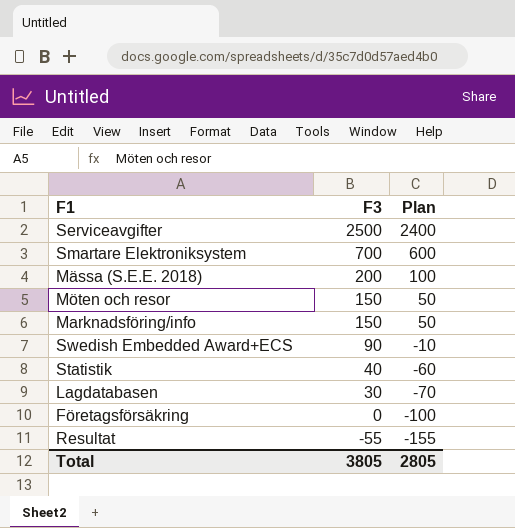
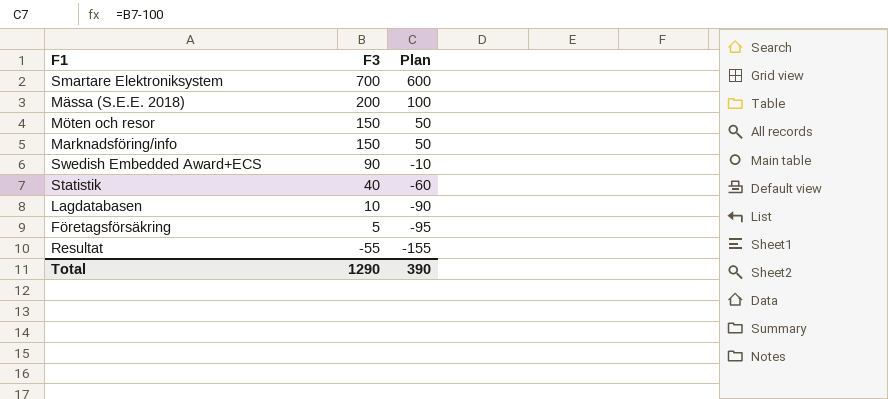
row Serviceavgifter: 2500 | 2400 -> none
Lagdatabasen | F3: 30 -> 10
Lagdatabasen | Plan: -70 -> -90
Företagsförsäkring | F3: 0 -> 5
Företagsförsäkring | Plan: -100 -> -95
Total | F3: 3805 -> 1290
Total | Plan: 2805 -> 390

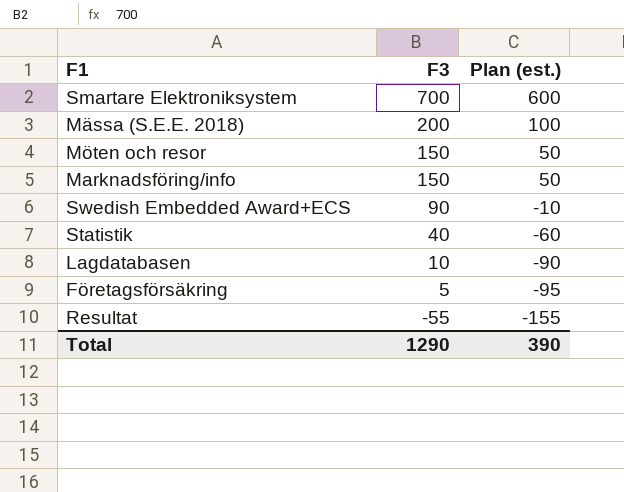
column name: Plan -> Plan (est.)

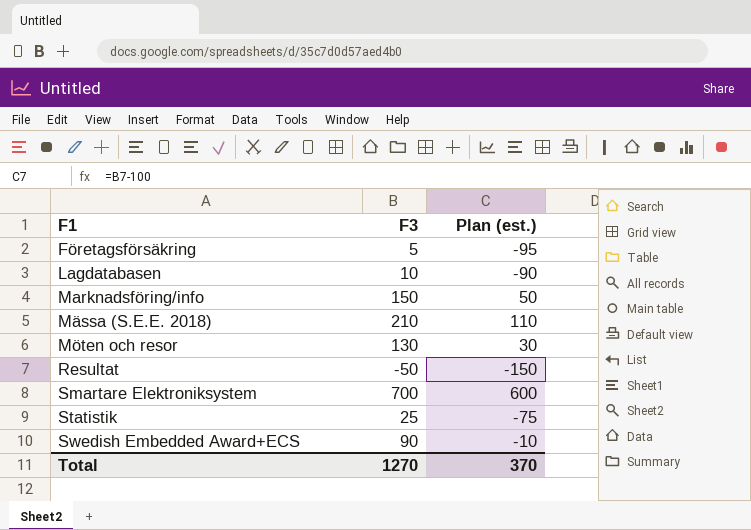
row order: F3 descending -> F1 ascending
Mässa (S.E.E. 2018) | F3: 200 -> 210
Mässa (S.E.E. 2018) | Plan (est.): 100 -> 110
Möten och resor | F3: 150 -> 130
Möten och resor | Plan (est.): 50 -> 30
Resultat | F3: -55 -> -50
Resultat | Plan (est.): -155 -> -150
Statistik | F3: 40 -> 25
Statistik | Plan (est.): -60 -> -75
Total | F3: 1290 -> 1270
Total | Plan (est.): 390 -> 370

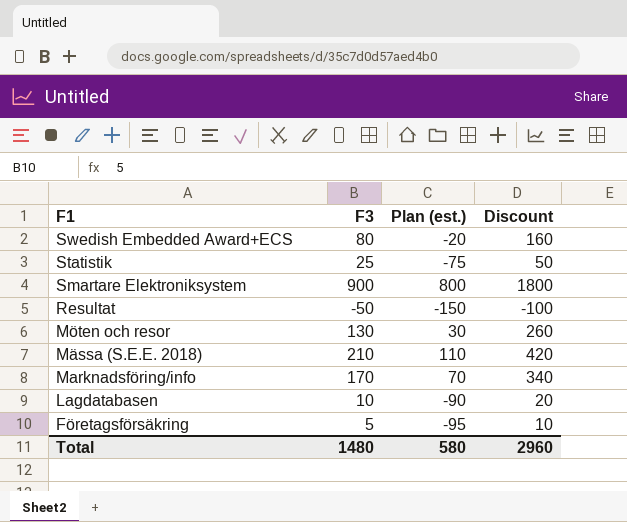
row order: F1 ascending -> F1 descending
column Discount | formula: none -> [F3] * 2
Swedish Embedded Award+ECS | F3: 90 -> 80
Swedish Embedded Award+ECS | Plan (est.): -10 -> -20
Smartare Elektroniksystem | F3: 700 -> 900
Smartare Elektroniksystem | Plan (est.): 600 -> 800
Marknadsföring/info | F3: 150 -> 170
Marknadsföring/info | Plan (est.): 50 -> 70
Total | F3: 1270 -> 1480
Total | Plan (est.): 370 -> 580

